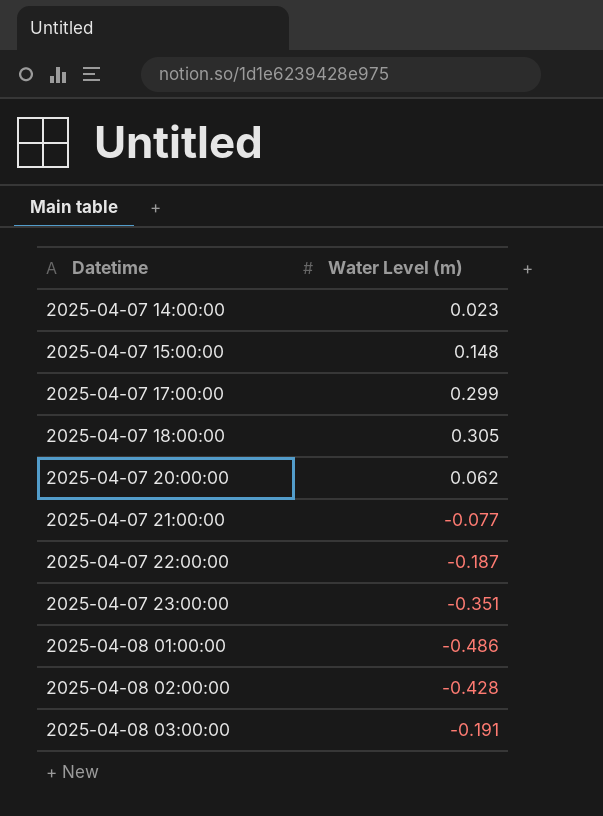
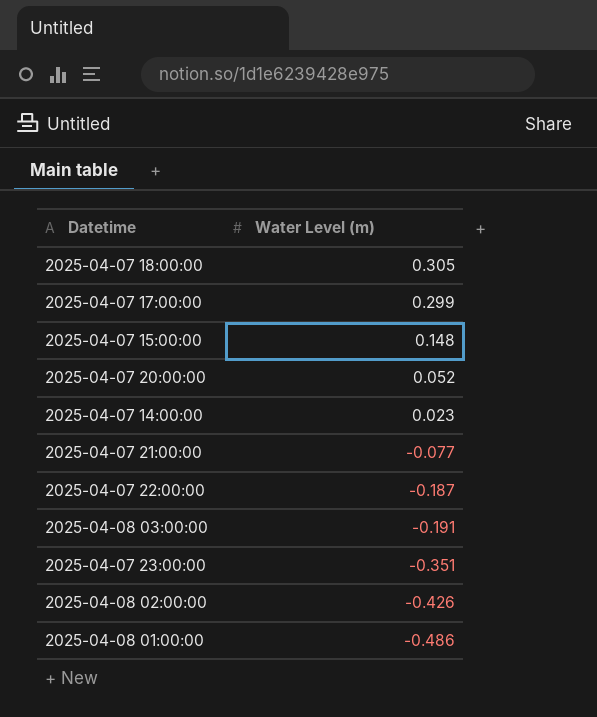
row order: Datetime ascending -> Water Level (m) descending
2025-04-07 20:00:00 | Water Level (m): 0.062 -> 0.052
2025-04-08 02:00:00 | Water Level (m): -0.428 -> -0.426

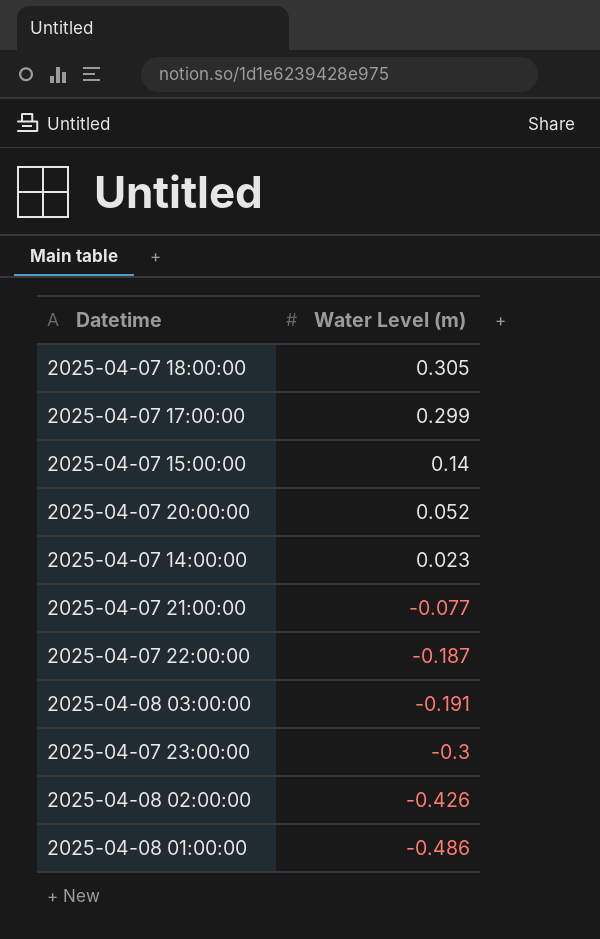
2025-04-07 15:00:00 | Water Level (m): 0.148 -> 0.14
2025-04-07 23:00:00 | Water Level (m): -0.351 -> -0.3

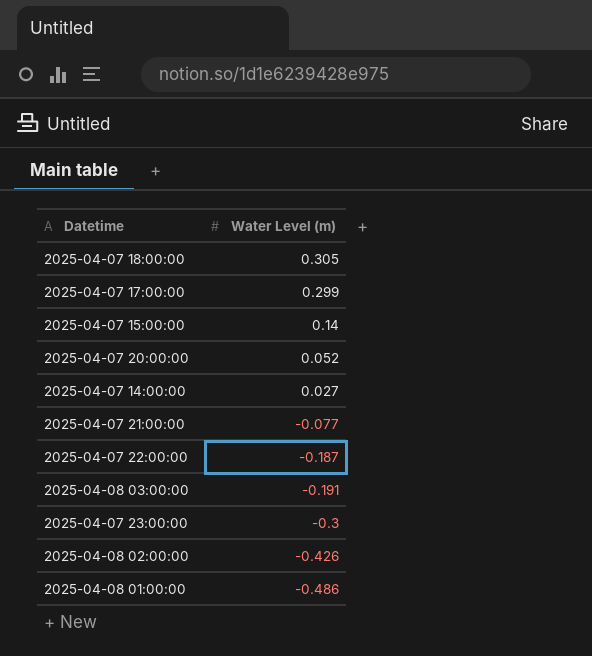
2025-04-07 14:00:00 | Water Level (m): 0.023 -> 0.027

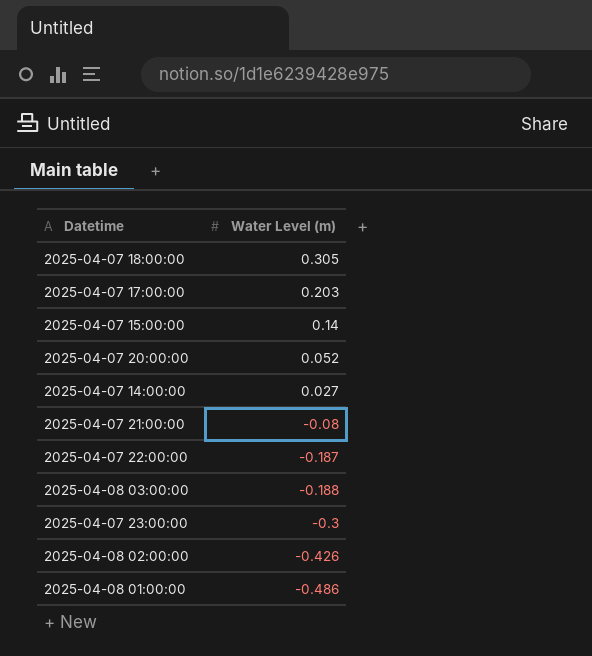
2025-04-07 17:00:00 | Water Level (m): 0.299 -> 0.203
2025-04-07 21:00:00 | Water Level (m): -0.077 -> -0.08
2025-04-08 03:00:00 | Water Level (m): -0.191 -> -0.188

